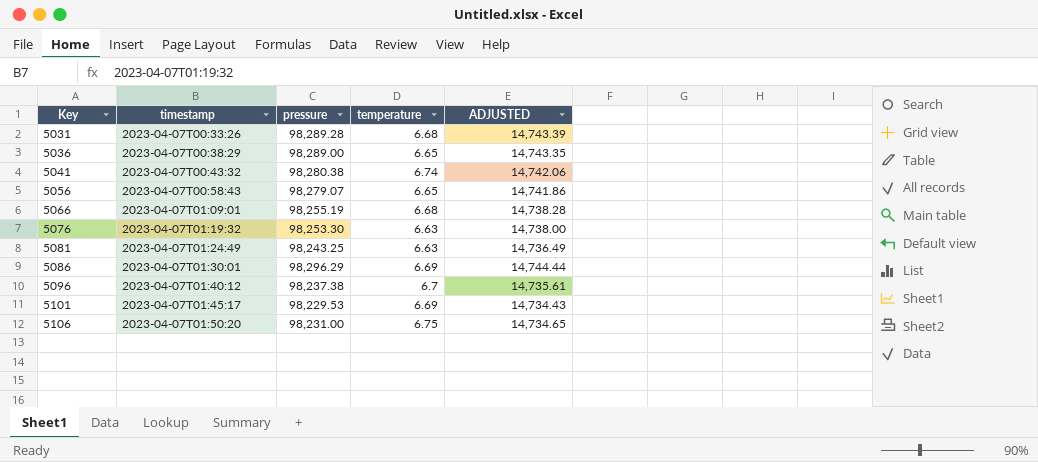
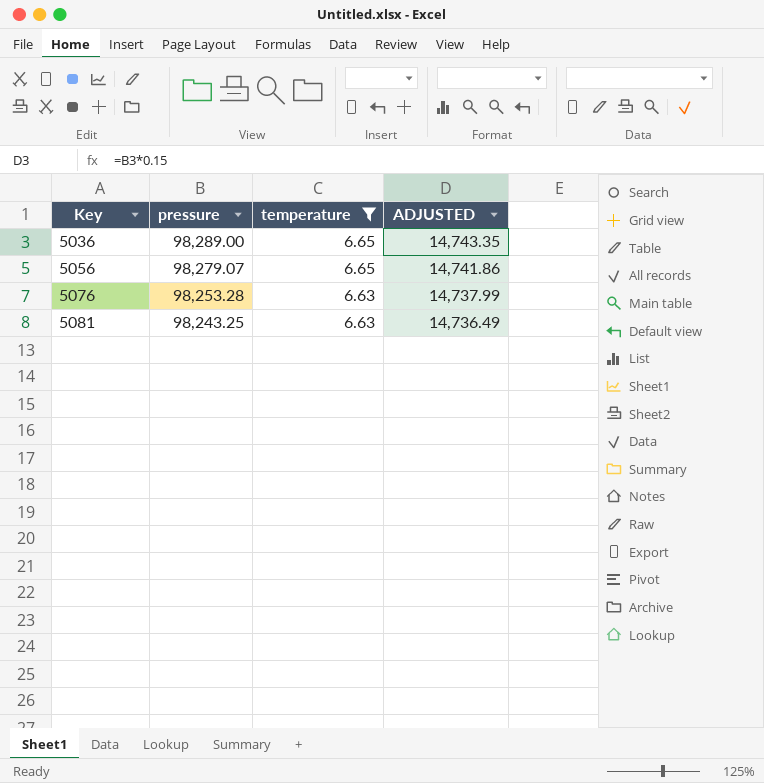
filter: none -> temperature <= 6.65
column timestamp | position: 2 -> none
5076 | pressure: 98,253.30 -> 98,253.28
5076 | ADJUSTED: 14,738.00 -> 14,737.99

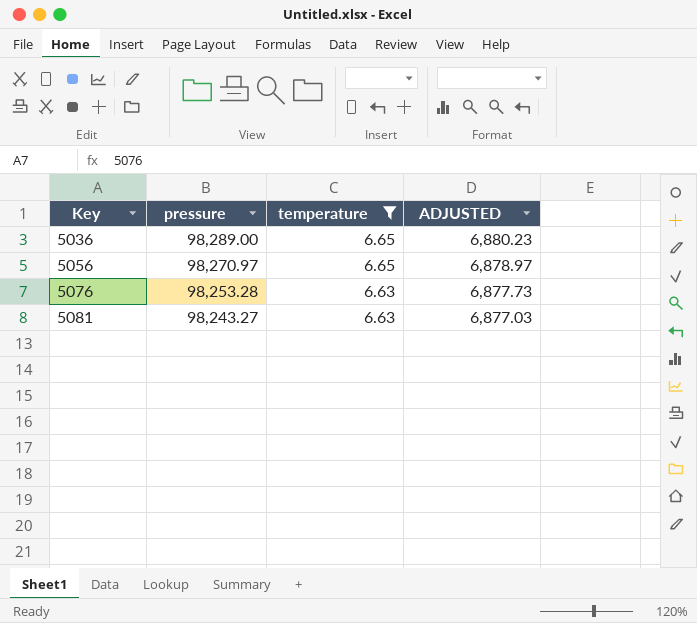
column ADJUSTED | formula: [pressure] * 0.15 -> [pressure] * 0.07
5056 | pressure: 98,279.07 -> 98,270.97
5081 | pressure: 98,243.25 -> 98,243.27

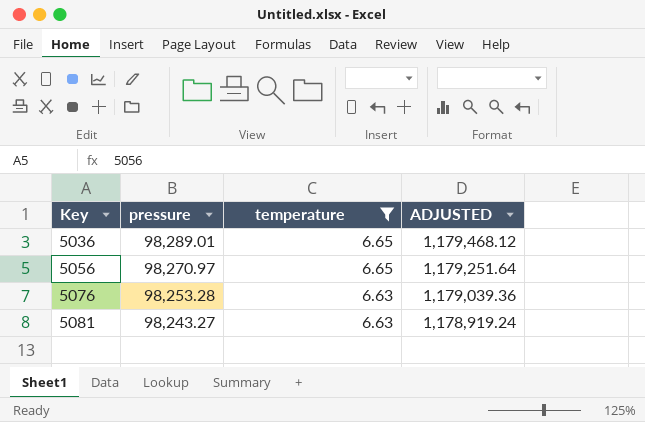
column ADJUSTED | formula: [pressure] * 0.07 -> [pressure] * 12
5036 | pressure: 98,289.00 -> 98,289.01

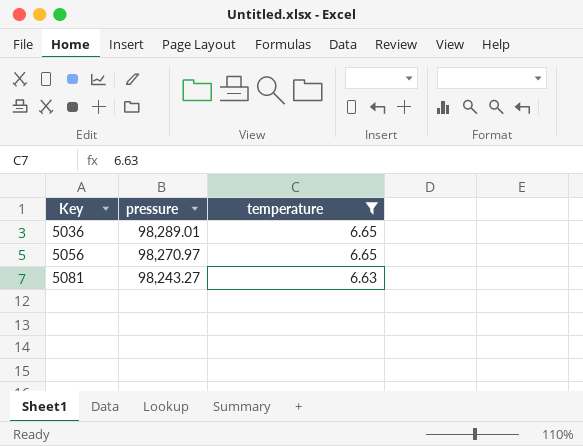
column ADJUSTED | formula: [pressure] * 12 -> none
row 5076: 98,253.28 | 6.63 | 1,179,039.36 -> none

